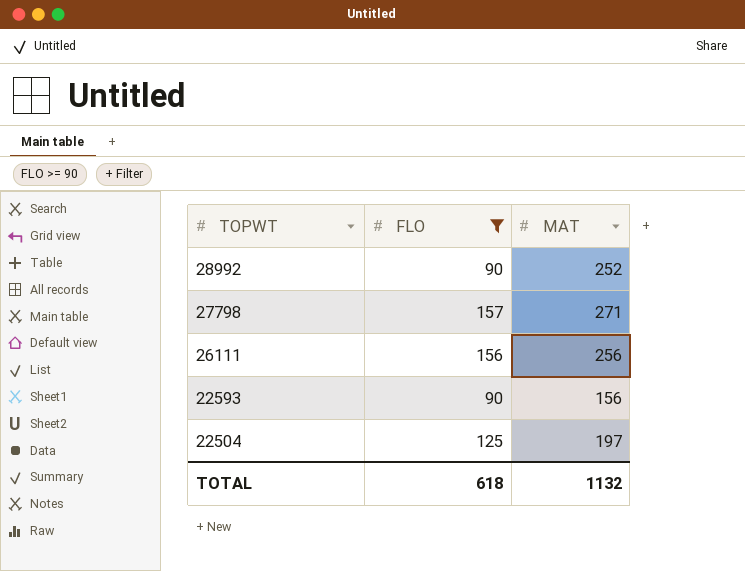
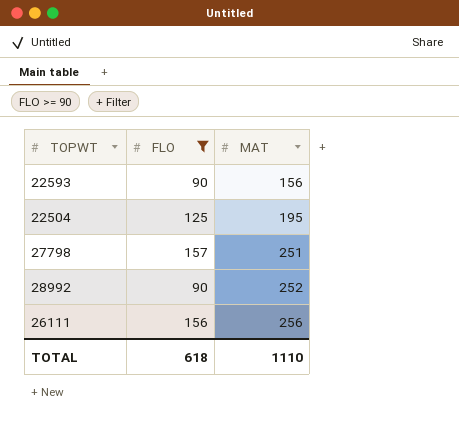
row order: TOPWT descending -> MAT ascending
22504 | MAT: 197 -> 195
27798 | MAT: 271 -> 251
TOTAL | MAT: 1132 -> 1110

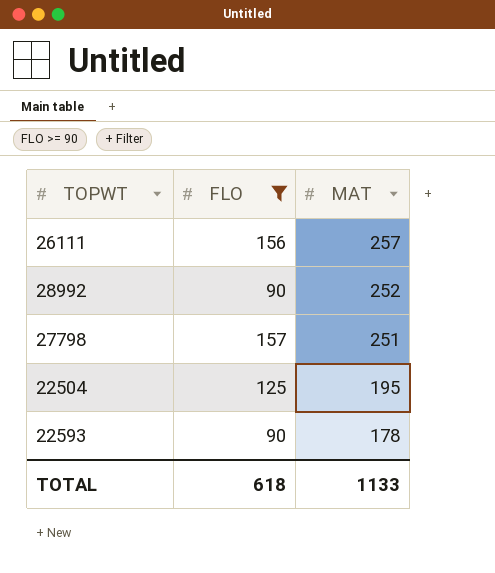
row order: MAT ascending -> MAT descending
26111 | MAT: 256 -> 257
22593 | MAT: 156 -> 178
TOTAL | MAT: 1110 -> 1133

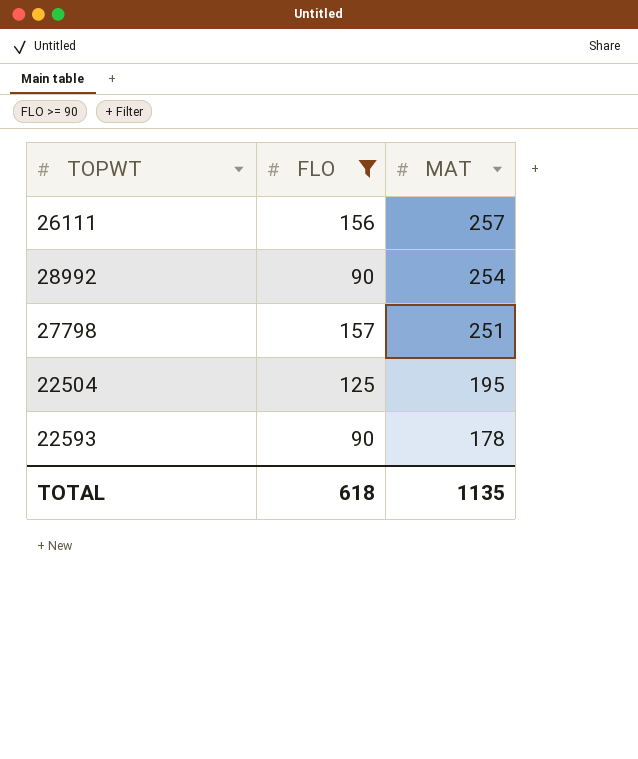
28992 | MAT: 252 -> 254
TOTAL | MAT: 1133 -> 1135

